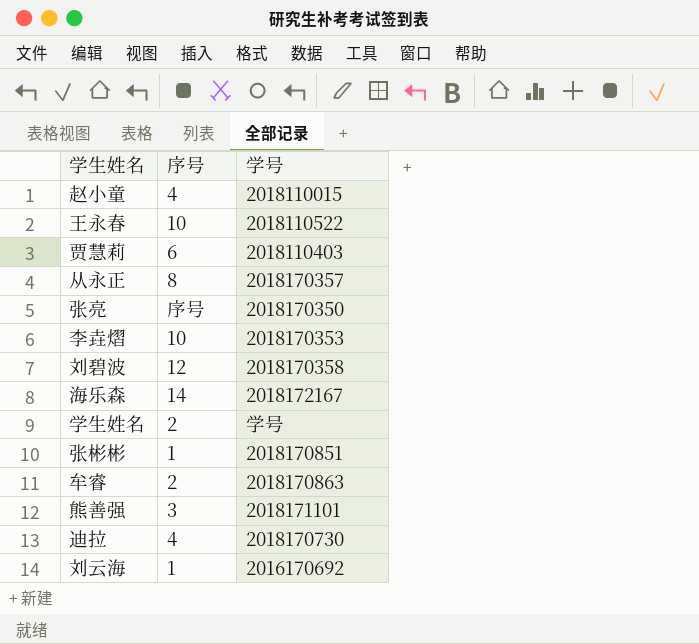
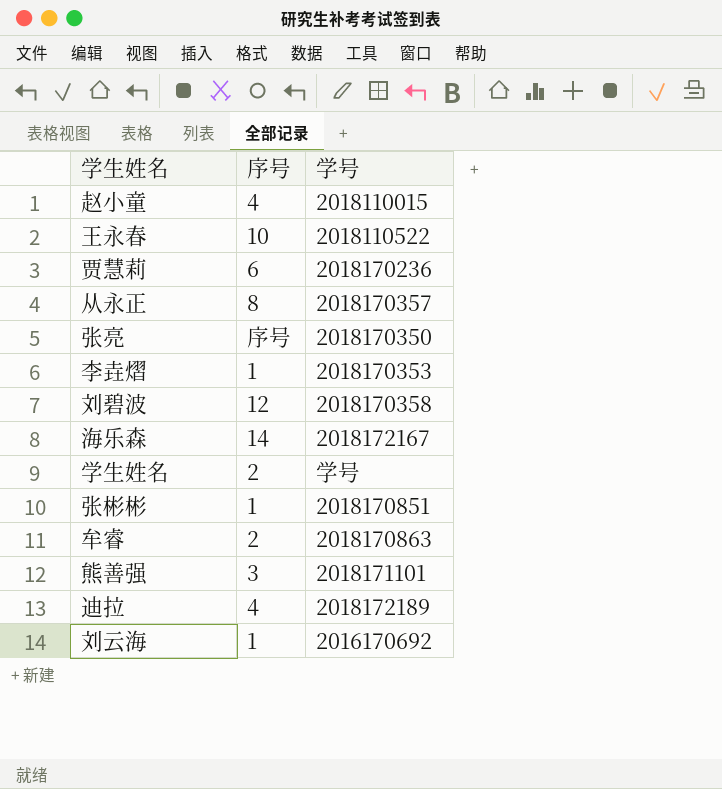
贾慧莉 | 学号: 2018110403 -> 2018170236
李垚熠 | 序号: 10 -> 1
迪拉 | 学号: 2018170730 -> 2018172189

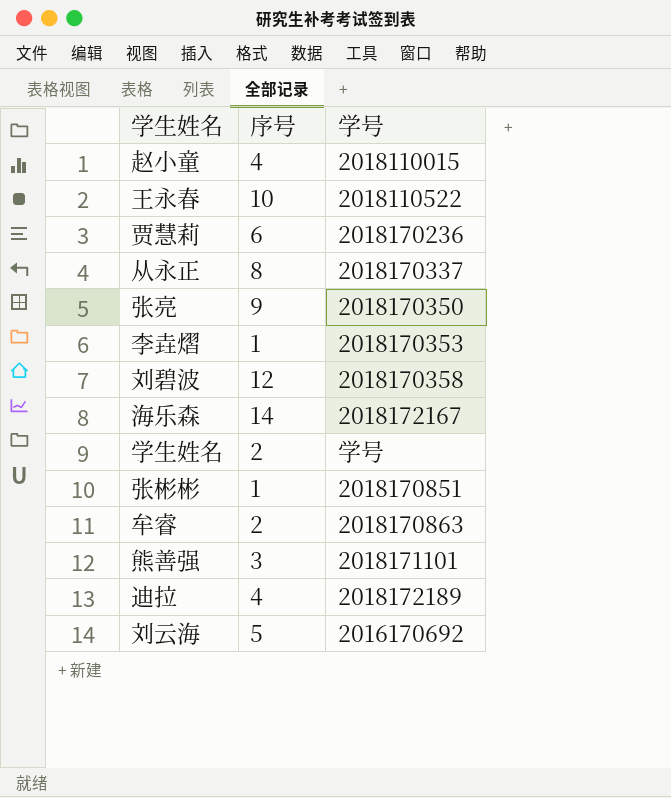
从永正 | 学号: 2018170357 -> 2018170337
张亮 | 序号: 序号 -> 9
刘云海 | 序号: 1 -> 5

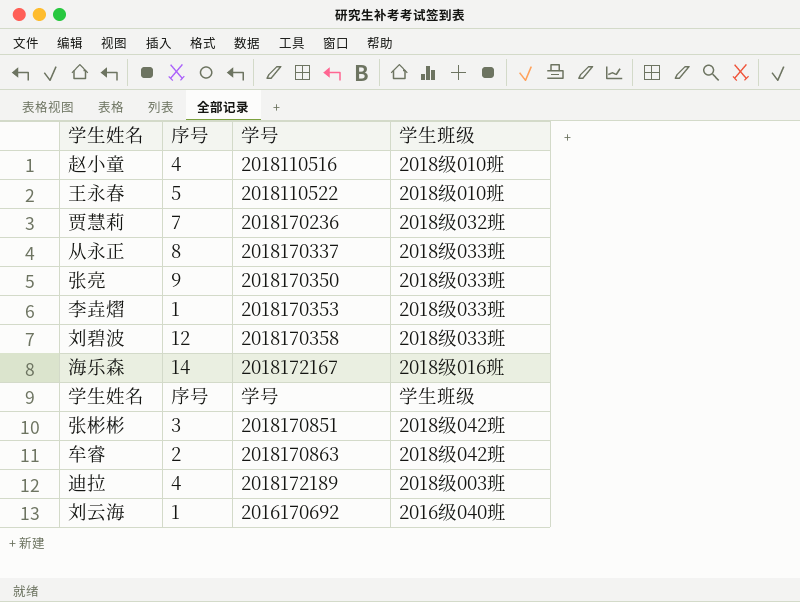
column 学生班级 | position: none -> 4
row 熊善强: 3 | 2018171101 -> none
赵小童 | 学号: 2018110015 -> 2018110516
王永春 | 序号: 10 -> 5
贾慧莉 | 序号: 6 -> 7
学生姓名 | 序号: 2 -> 序号
张彬彬 | 序号: 1 -> 3
刘云海 | 序号: 5 -> 1

